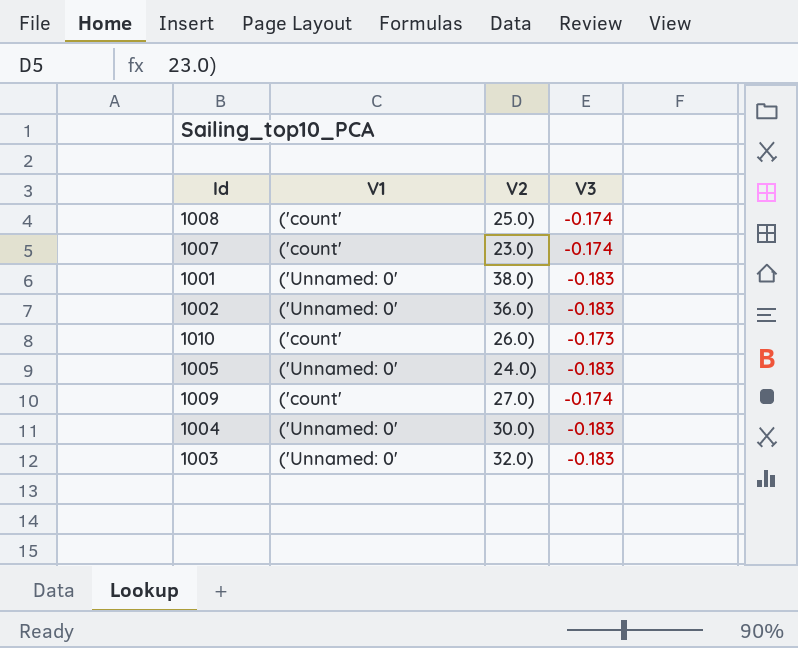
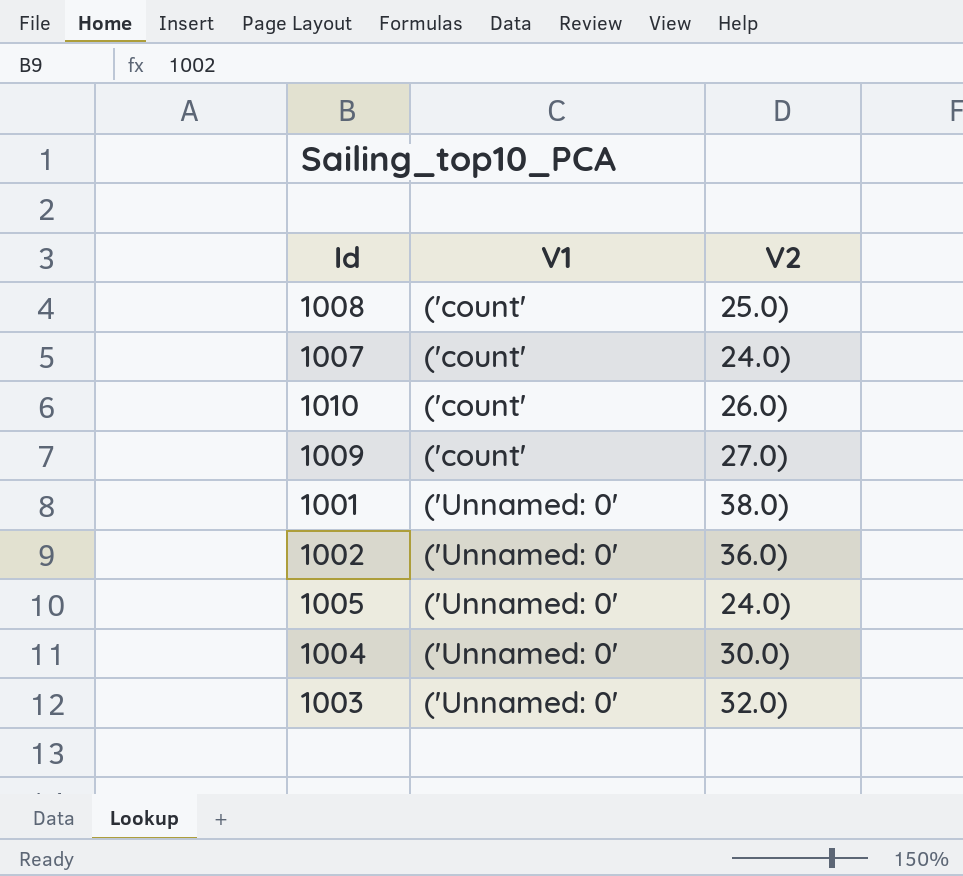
row order: none -> V1 ascending
column V3 | position: 4 -> none
1007 | V2: 23.0) -> 24.0)

